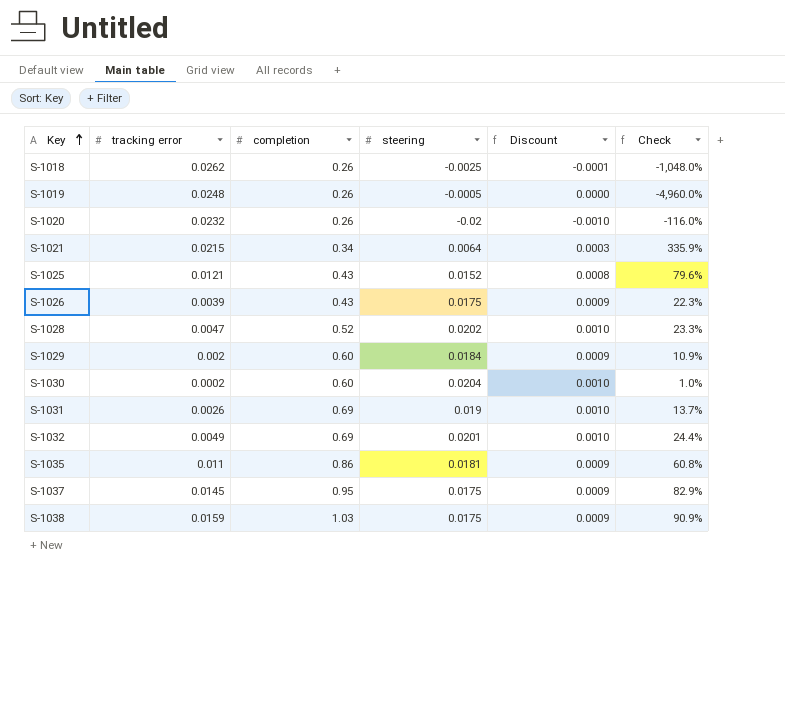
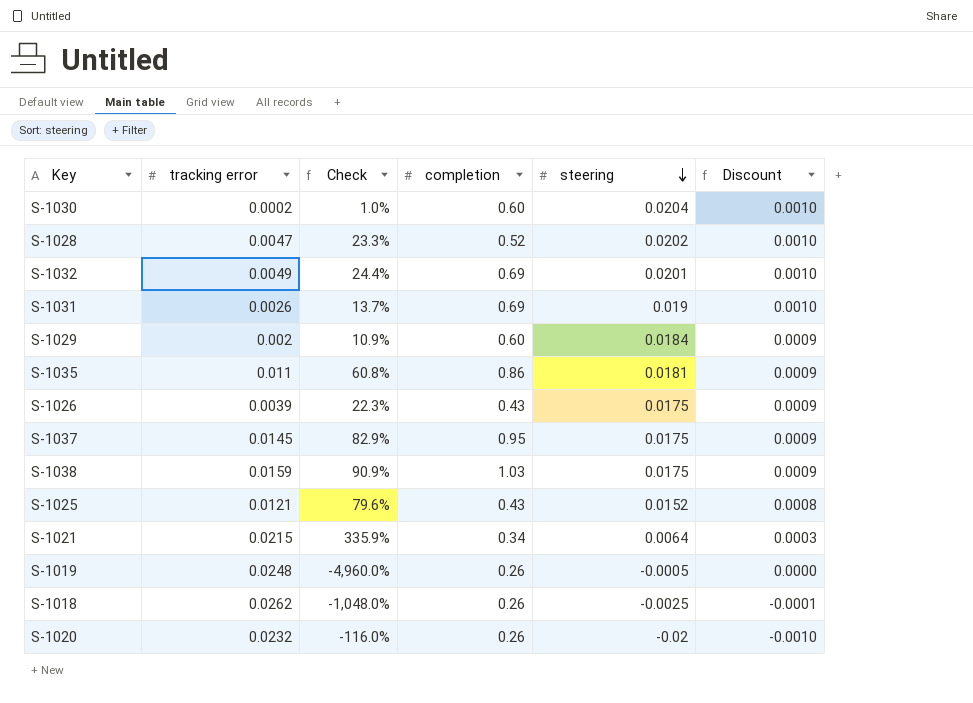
row order: Key ascending -> steering descending
column Check | position: 6 -> 3

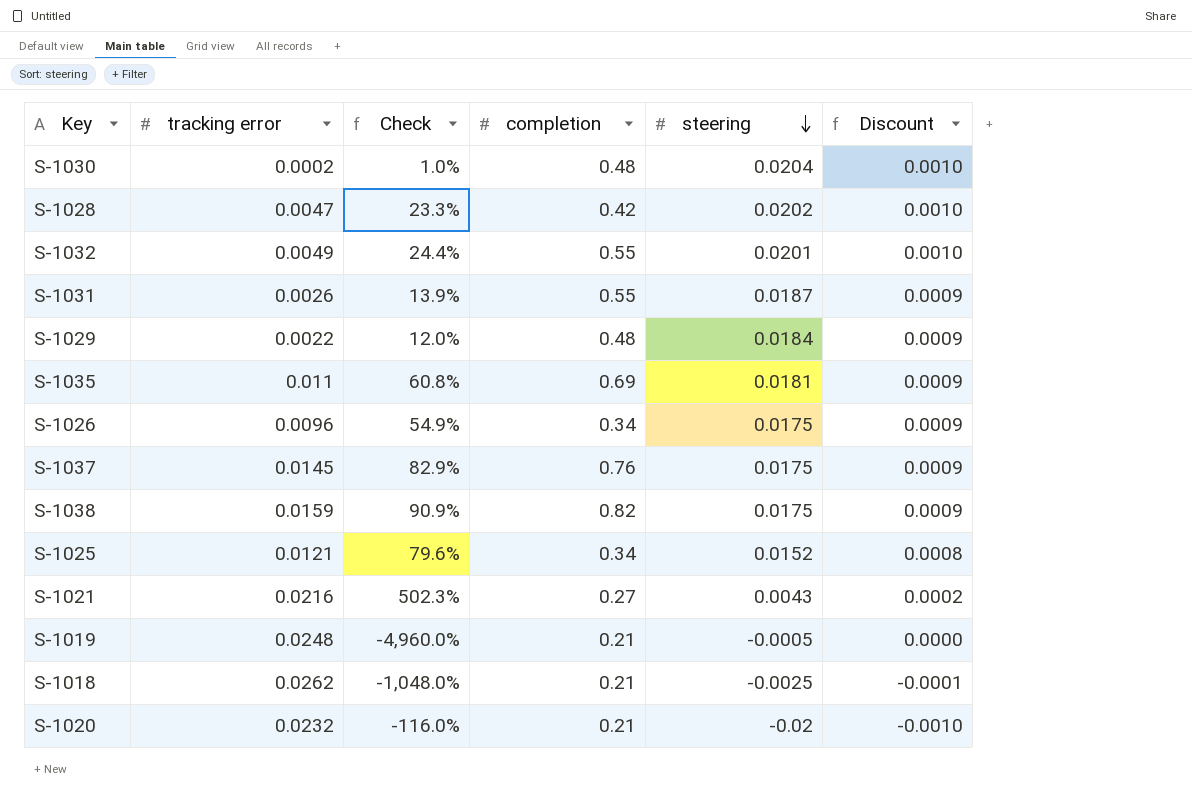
S-1030 | completion: 0.60 -> 0.48
S-1028 | completion: 0.52 -> 0.42
S-1032 | completion: 0.69 -> 0.55
S-1031 | Check: 13.7% -> 13.9%
S-1031 | completion: 0.69 -> 0.55
S-1031 | steering: 0.019 -> 0.0187
S-1031 | Discount: 0.0010 -> 0.0009
S-1029 | tracking error: 0.002 -> 0.0022
S-1029 | Check: 10.9% -> 12.0%
S-1029 | completion: 0.60 -> 0.48
S-1035 | completion: 0.86 -> 0.69
S-1026 | tracking error: 0.0039 -> 0.0096
S-1026 | Check: 22.3% -> 54.9%
S-1026 | completion: 0.43 -> 0.34
S-1037 | completion: 0.95 -> 0.76
S-1038 | completion: 1.03 -> 0.82
S-1025 | completion: 0.43 -> 0.34
S-1021 | tracking error: 0.0215 -> 0.0216
S-1021 | Check: 335.9% -> 502.3%
S-1021 | completion: 0.34 -> 0.27
S-1021 | steering: 0.0064 -> 0.0043
S-1021 | Discount: 0.0003 -> 0.0002
S-1019 | completion: 0.26 -> 0.21
S-1018 | completion: 0.26 -> 0.21
S-1020 | completion: 0.26 -> 0.21

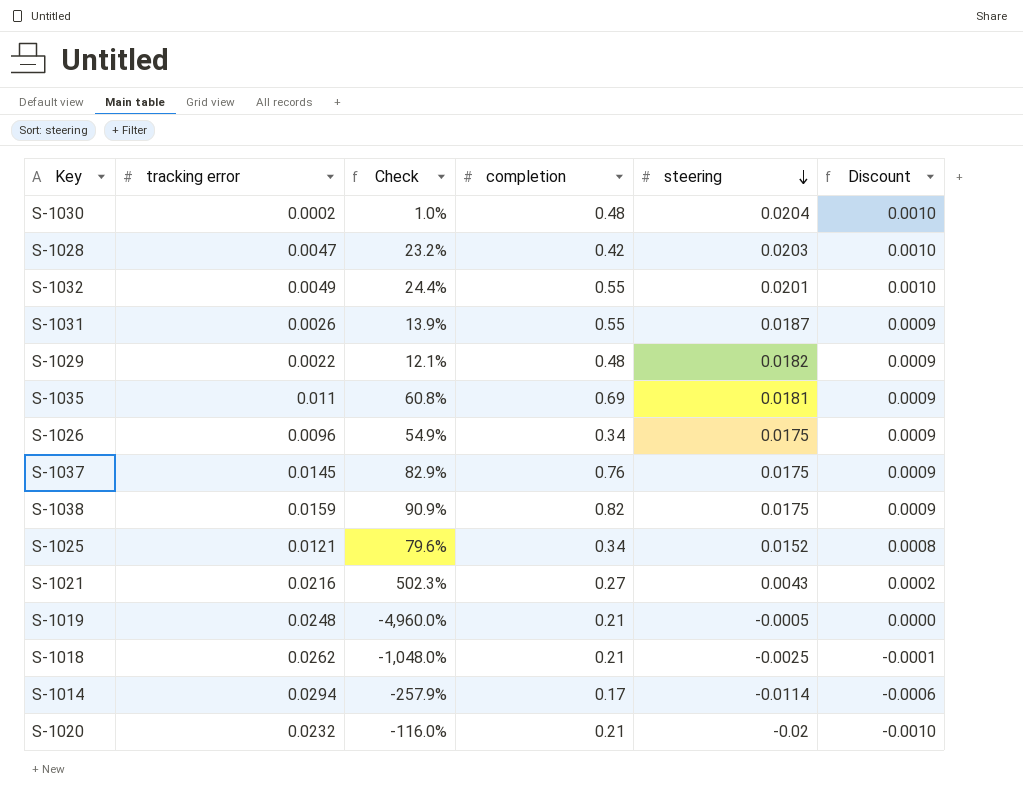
S-1028 | Check: 23.3% -> 23.2%
S-1028 | steering: 0.0202 -> 0.0203
S-1029 | Check: 12.0% -> 12.1%
S-1029 | steering: 0.0184 -> 0.0182
row S-1014: none -> 0.0294 | -257.9% | 0.17 | -0.0114 | -0.0006

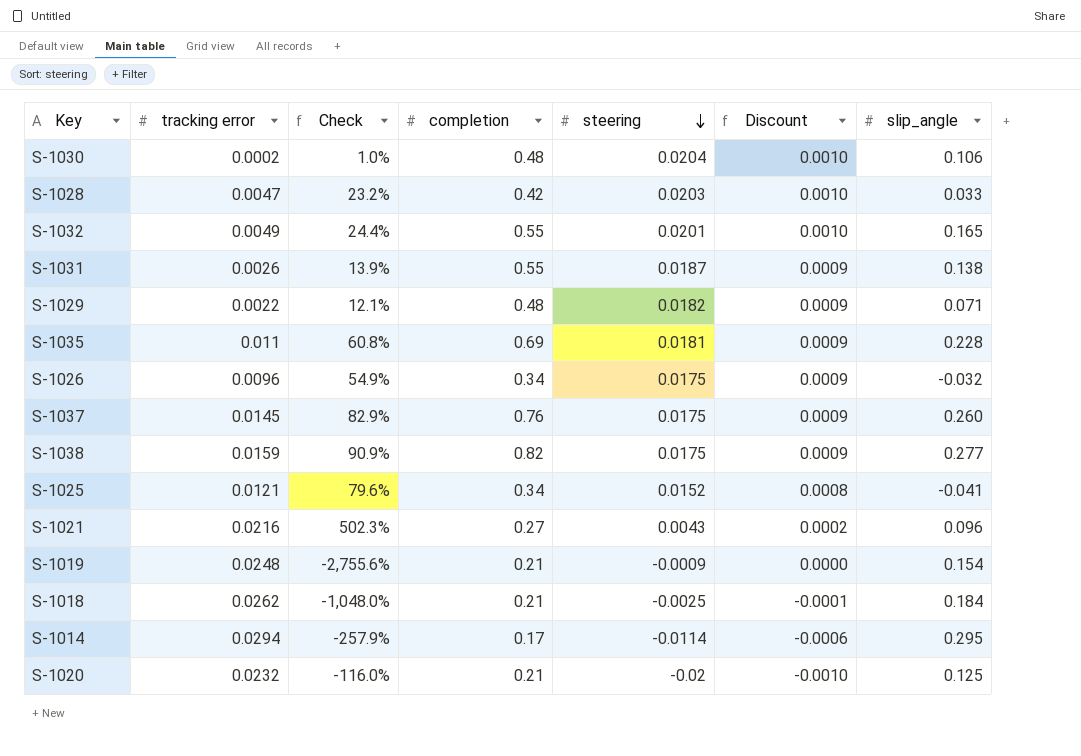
column slip_angle | position: none -> 7
S-1019 | Check: -4,960.0% -> -2,755.6%
S-1019 | steering: -0.0005 -> -0.0009

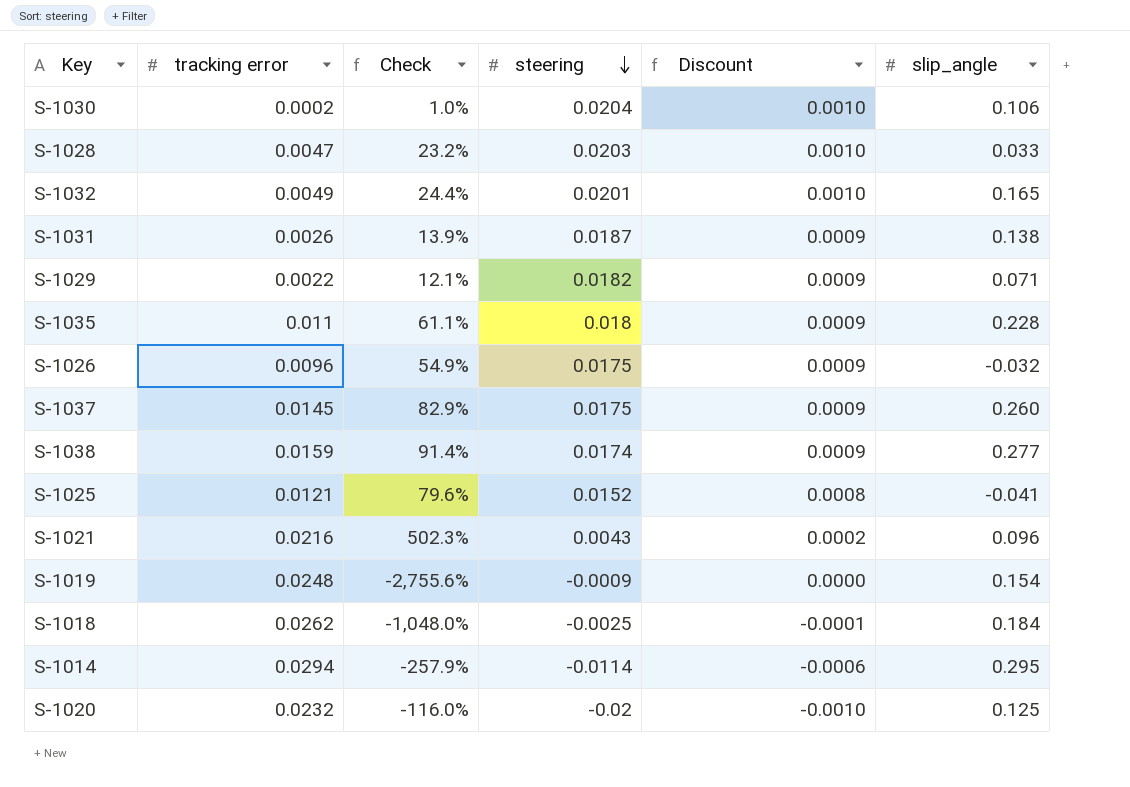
column completion | position: 4 -> none
S-1035 | Check: 60.8% -> 61.1%
S-1035 | steering: 0.0181 -> 0.018
S-1038 | Check: 90.9% -> 91.4%
S-1038 | steering: 0.0175 -> 0.0174

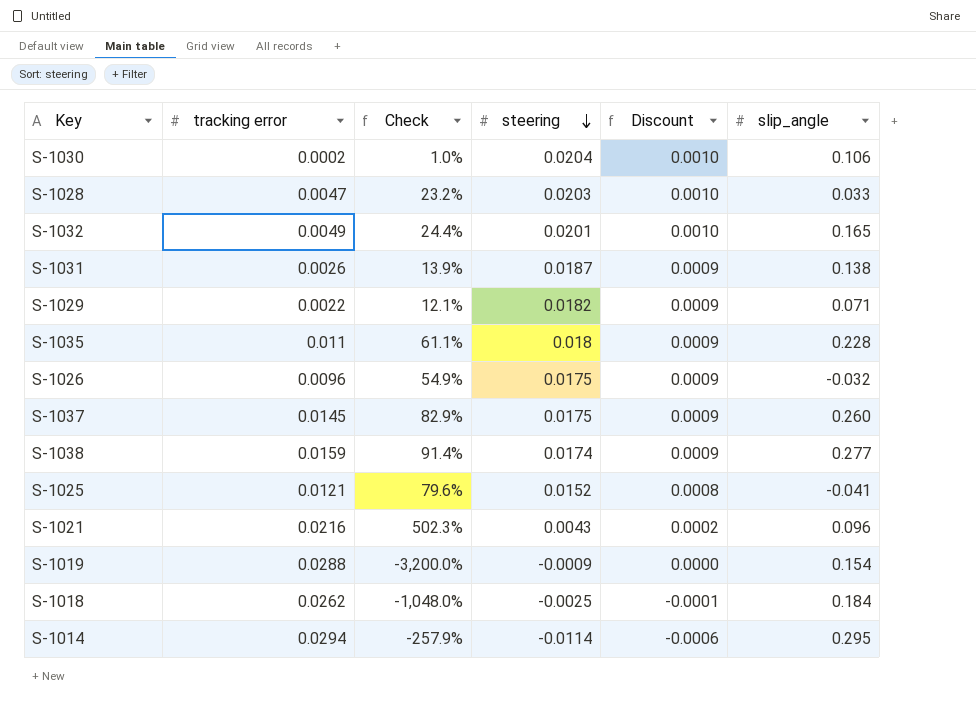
row S-1020: 0.0232 | -116.0% | -0.02 | -0.0010 | 0.125 -> none
S-1019 | tracking error: 0.0248 -> 0.0288
S-1019 | Check: -2,755.6% -> -3,200.0%

